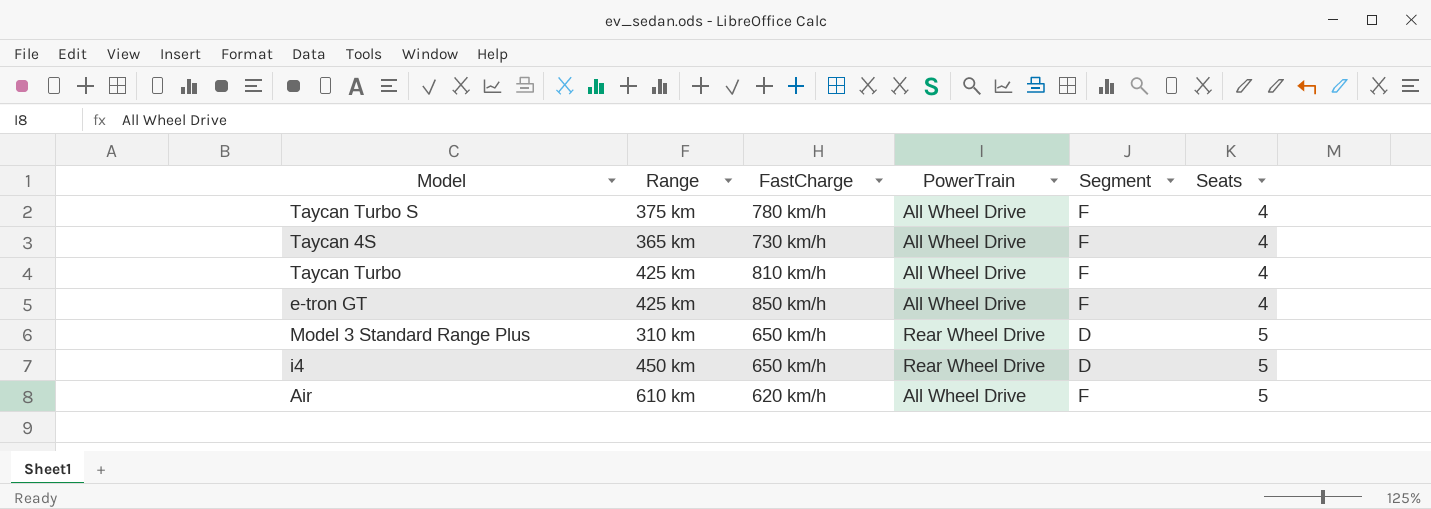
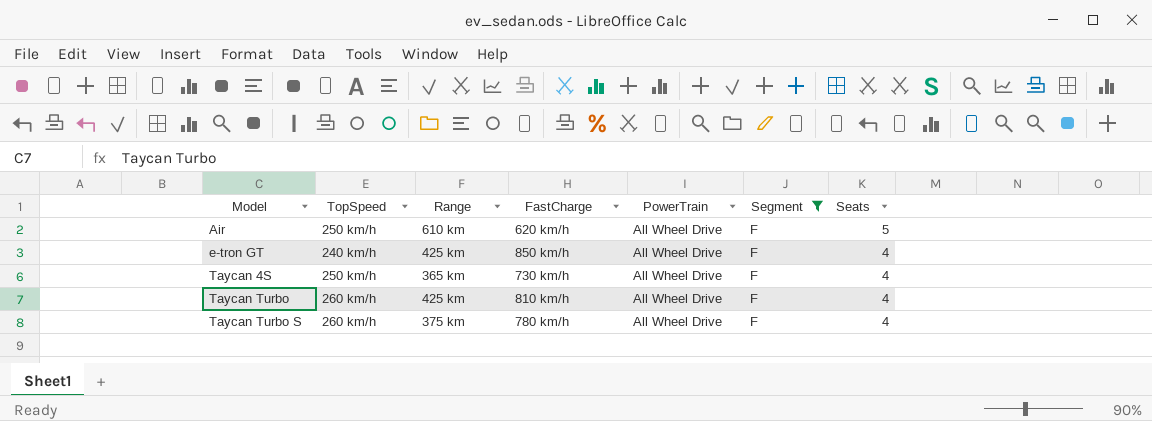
filter: none -> Segment = F
row order: Seats ascending -> Model ascending
column TopSpeed | position: none -> 2

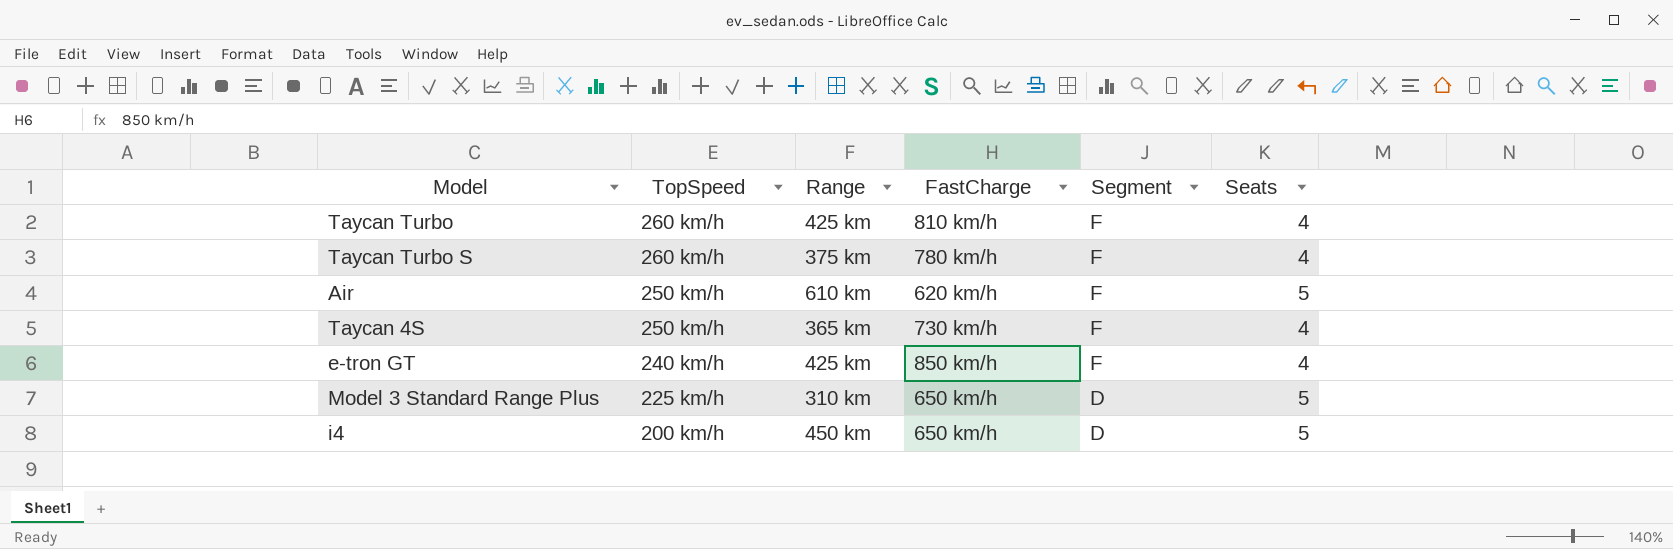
filter: Segment = F -> none
row order: Model ascending -> TopSpeed descending
column PowerTrain | position: 5 -> none

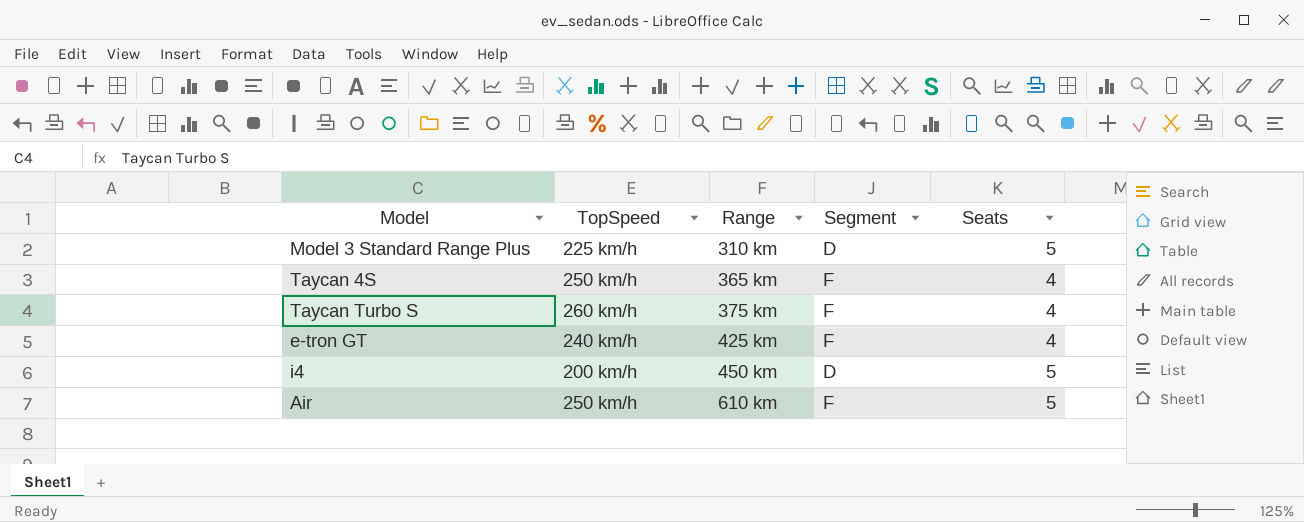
row order: TopSpeed descending -> Range ascending
column FastCharge | position: 4 -> none
row Taycan Turbo: 260 km/h | 425 km | 810 km/h | F | 4 -> none

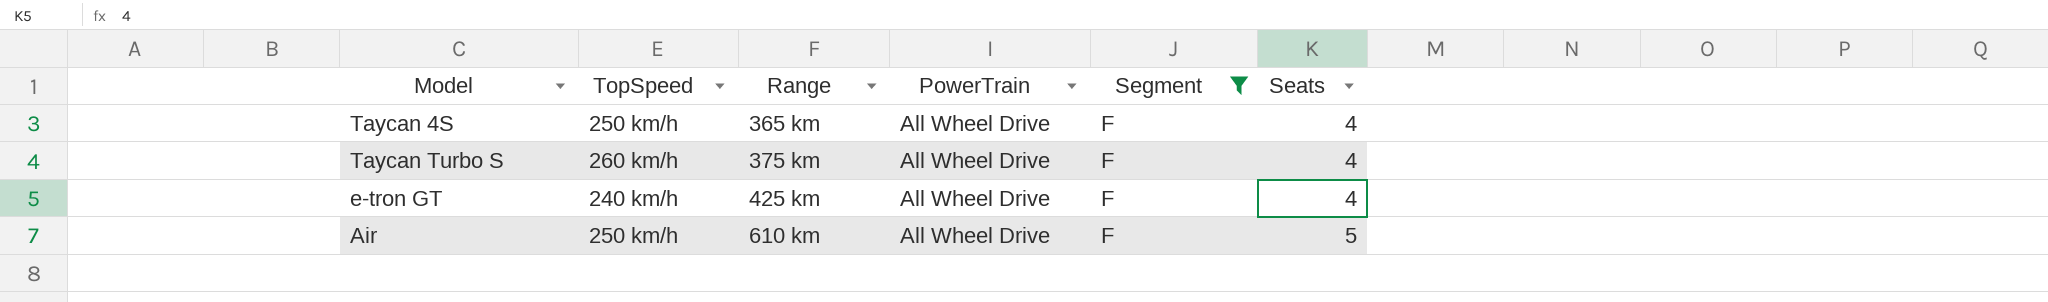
filter: none -> Segment = F
column PowerTrain | position: none -> 4

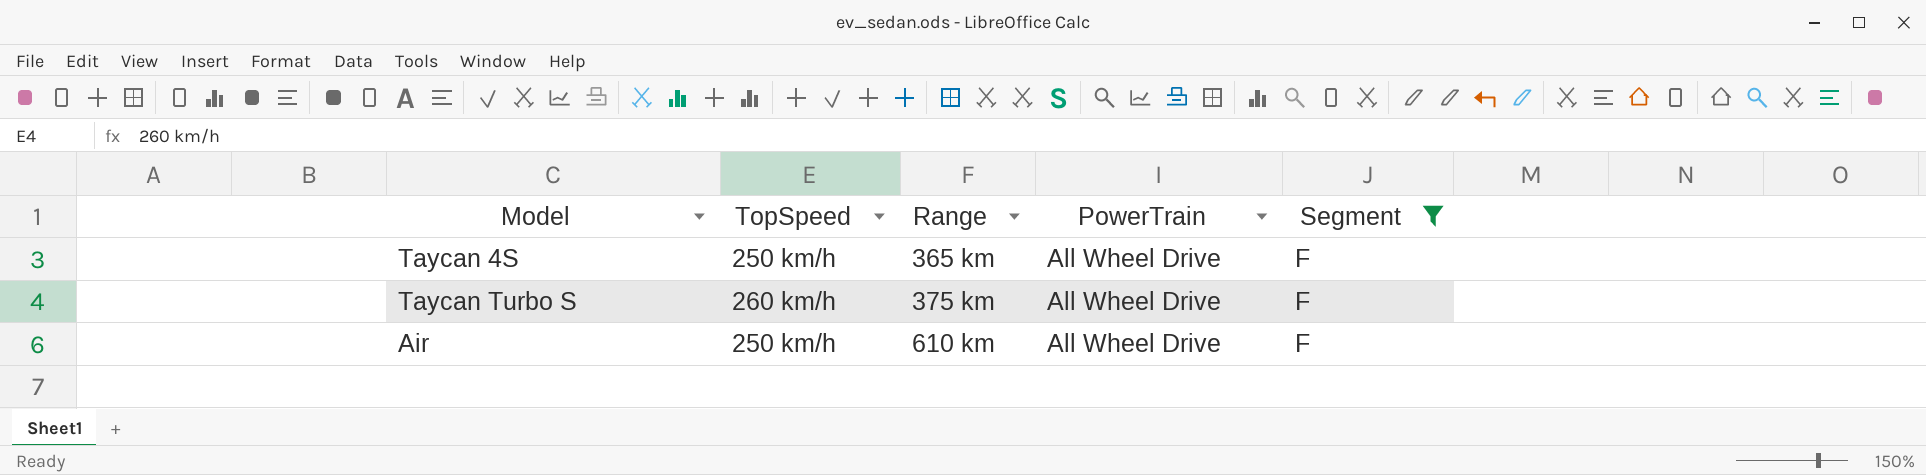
column Seats | position: 6 -> none
row e-tron GT: 240 km/h | 425 km | All Wheel Drive | F | 4 -> none

